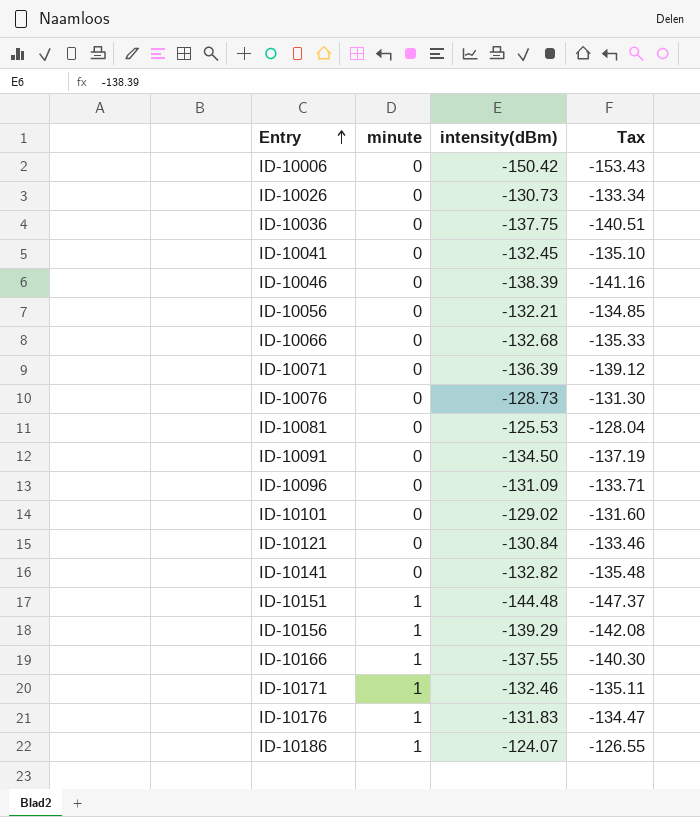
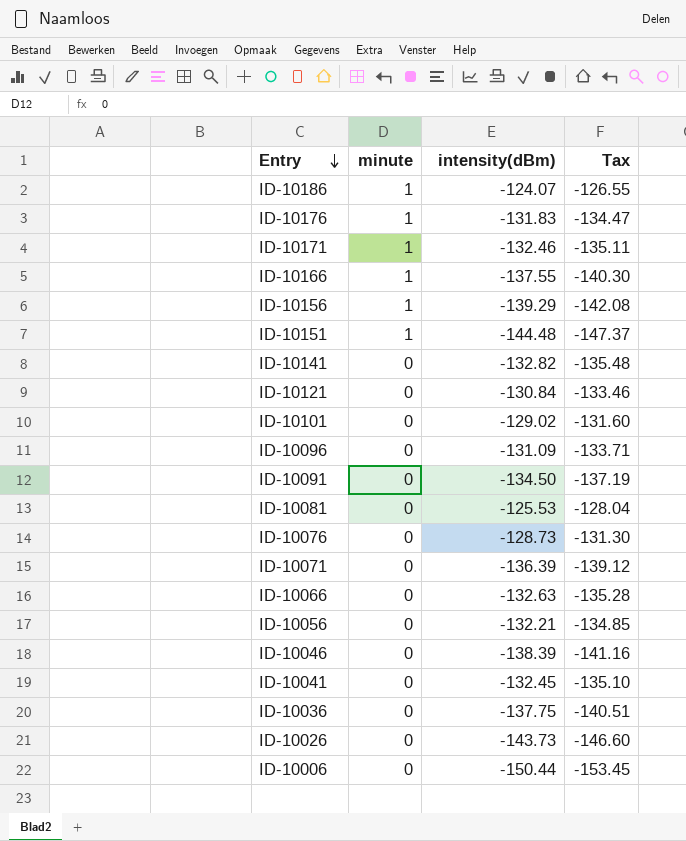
row order: Entry ascending -> Entry descending
ID-10066 | intensity(dBm): -132.68 -> -132.63
ID-10066 | Tax: -135.33 -> -135.28
ID-10026 | intensity(dBm): -130.73 -> -143.73
ID-10026 | Tax: -133.34 -> -146.60
ID-10006 | intensity(dBm): -150.42 -> -150.44
ID-10006 | Tax: -153.43 -> -153.45

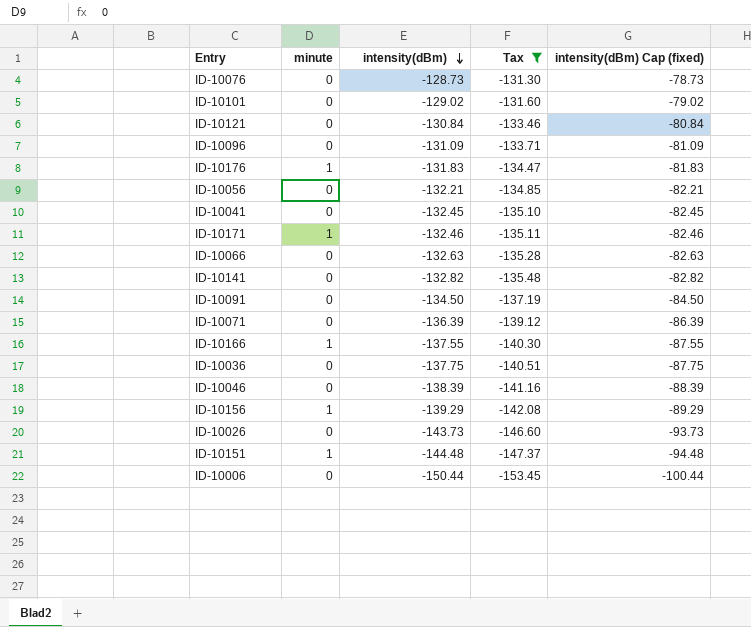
filter: none -> Tax <= -131.30
row order: Entry descending -> intensity(dBm) descending
column intensity(dBm) Cap (fixed) | formula: none -> [intensity(dBm)] + 50

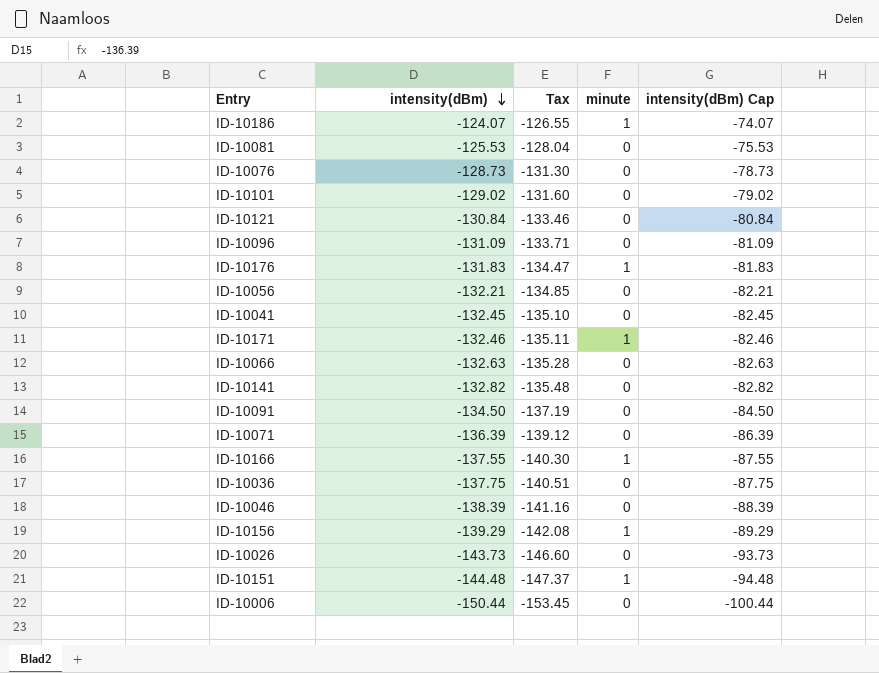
filter: Tax <= -131.30 -> none
column minute | position: 2 -> 4
column name: intensity(dBm) Cap (fixed) -> intensity(dBm) Cap

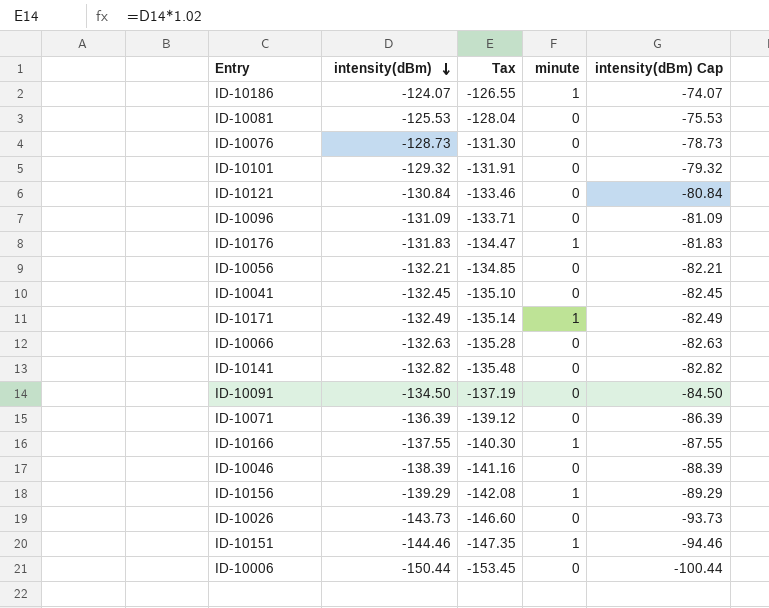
row ID-10036: -137.75 | -140.51 | 0 | -87.75 -> none
ID-10101 | intensity(dBm): -129.02 -> -129.32
ID-10101 | Tax: -131.60 -> -131.91
ID-10101 | intensity(dBm) Cap: -79.02 -> -79.32
ID-10171 | intensity(dBm): -132.46 -> -132.49
ID-10171 | Tax: -135.11 -> -135.14
ID-10171 | intensity(dBm) Cap: -82.46 -> -82.49
ID-10151 | intensity(dBm): -144.48 -> -144.46
ID-10151 | Tax: -147.37 -> -147.35
ID-10151 | intensity(dBm) Cap: -94.48 -> -94.46

